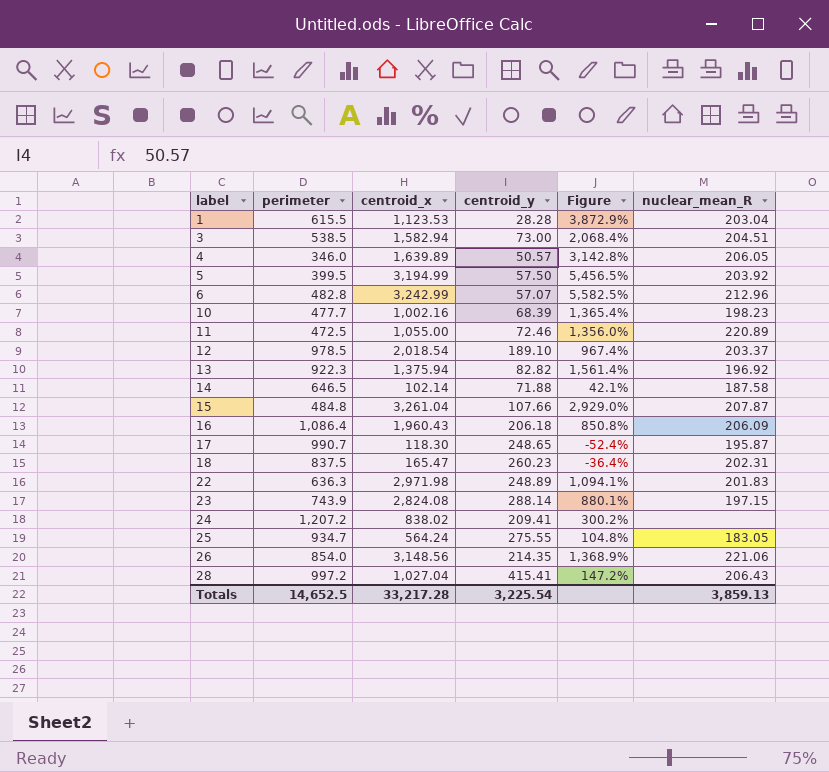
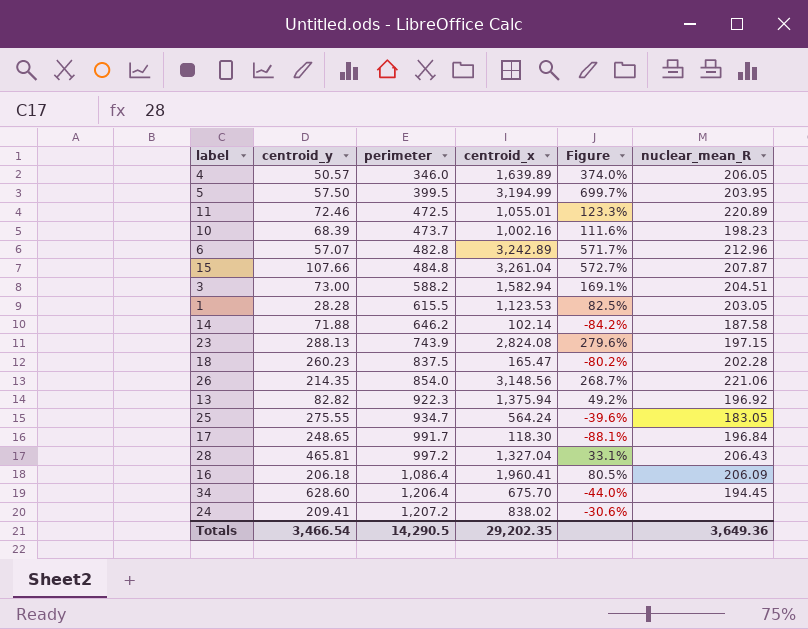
row order: label ascending -> perimeter ascending
column centroid_y | position: 4 -> 2
column Figure | formula: ([centroid_x] - [centroid_y]) / [centroid_y] -> ([centroid_x] - [perimeter]) / [perimeter]
row 12: 978.5 | 2,018.54 | 189.10 | 967.4% | 203.37 -> none
row 22: 636.3 | 2,971.98 | 248.89 | 1,094.1% | 201.83 -> none
5 | nuclear_mean_R: 203.92 -> 203.95
11 | centroid_x: 1,055.00 -> 1,055.01
10 | perimeter: 477.7 -> 473.7
6 | centroid_x: 3,242.99 -> 3,242.89
3 | perimeter: 538.5 -> 588.2
1 | nuclear_mean_R: 203.04 -> 203.05
14 | perimeter: 646.5 -> 646.2
23 | centroid_y: 288.14 -> 288.13
18 | nuclear_mean_R: 202.31 -> 202.28
17 | perimeter: 990.7 -> 991.7
17 | nuclear_mean_R: 195.87 -> 196.84
28 | centroid_y: 415.41 -> 465.81
28 | centroid_x: 1,027.04 -> 1,327.04
16 | centroid_x: 1,960.43 -> 1,960.41
row 34: none -> 628.60 | 1,206.4 | 675.70 | -44.0% | 194.45
Totals | centroid_y: 3,225.54 -> 3,466.54
Totals | perimeter: 14,652.5 -> 14,290.5
Totals | centroid_x: 33,217.28 -> 29,202.35
Totals | nuclear_mean_R: 3,859.13 -> 3,649.36

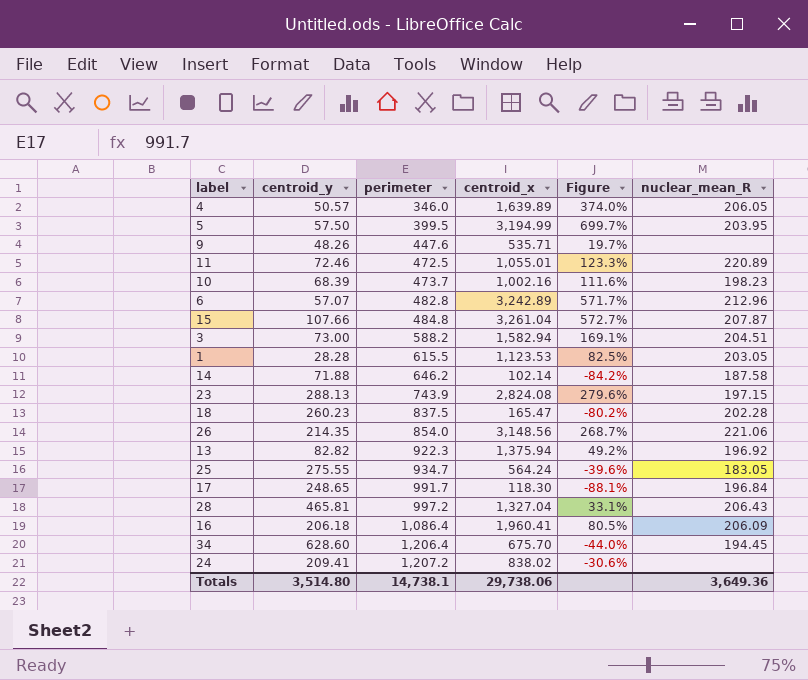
row 9: none -> 48.26 | 447.6 | 535.71 | 19.7% | none
Totals | centroid_y: 3,466.54 -> 3,514.80
Totals | perimeter: 14,290.5 -> 14,738.1
Totals | centroid_x: 29,202.35 -> 29,738.06

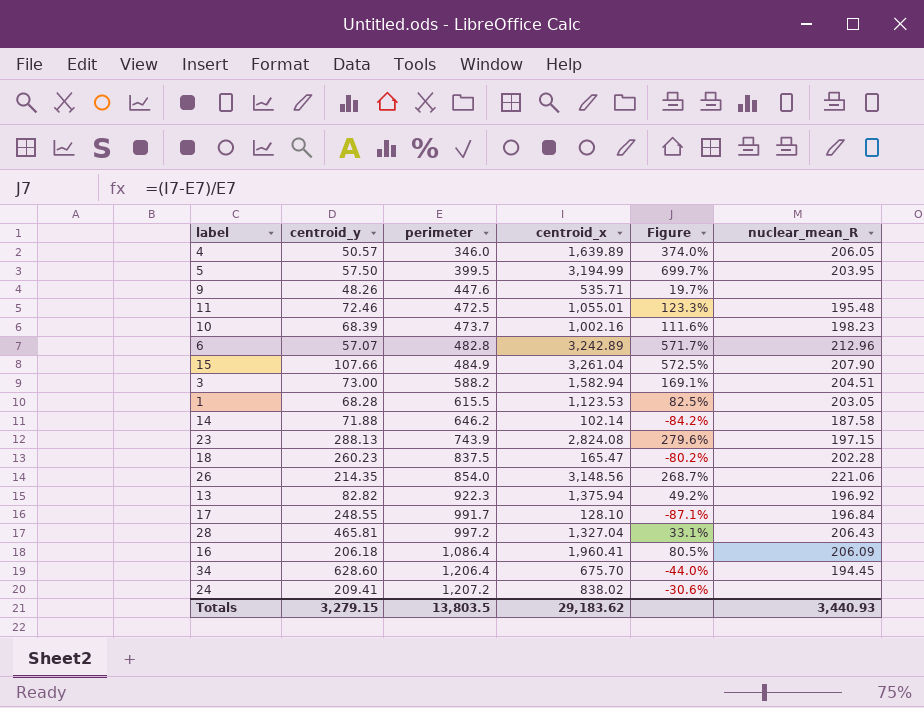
row 25: 275.55 | 934.7 | 564.24 | -39.6% | 183.05 -> none
11 | nuclear_mean_R: 220.89 -> 195.48
15 | perimeter: 484.8 -> 484.9
15 | Figure: 572.7% -> 572.5%
15 | nuclear_mean_R: 207.87 -> 207.90
1 | centroid_y: 28.28 -> 68.28
17 | centroid_y: 248.65 -> 248.55
17 | centroid_x: 118.30 -> 128.10
17 | Figure: -88.1% -> -87.1%
Totals | centroid_y: 3,514.80 -> 3,279.15
Totals | perimeter: 14,738.1 -> 13,803.5
Totals | centroid_x: 29,738.06 -> 29,183.62
Totals | nuclear_mean_R: 3,649.36 -> 3,440.93

